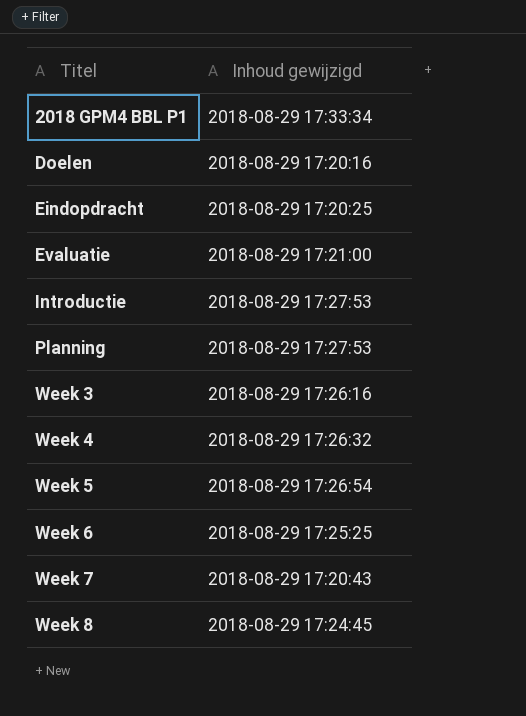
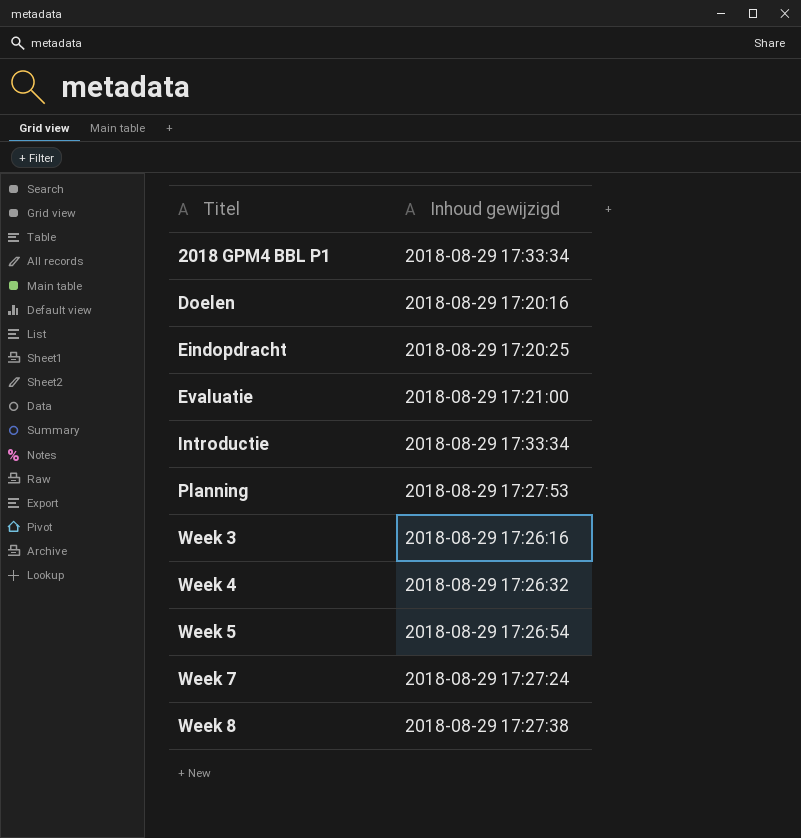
row Week 6: 2018-08-29 17:25:25 -> none
Introductie | Inhoud gewijzigd: 2018-08-29 17:27:53 -> 2018-08-29 17:33:34
Week 7 | Inhoud gewijzigd: 2018-08-29 17:20:43 -> 2018-08-29 17:27:24
Week 8 | Inhoud gewijzigd: 2018-08-29 17:24:45 -> 2018-08-29 17:27:38

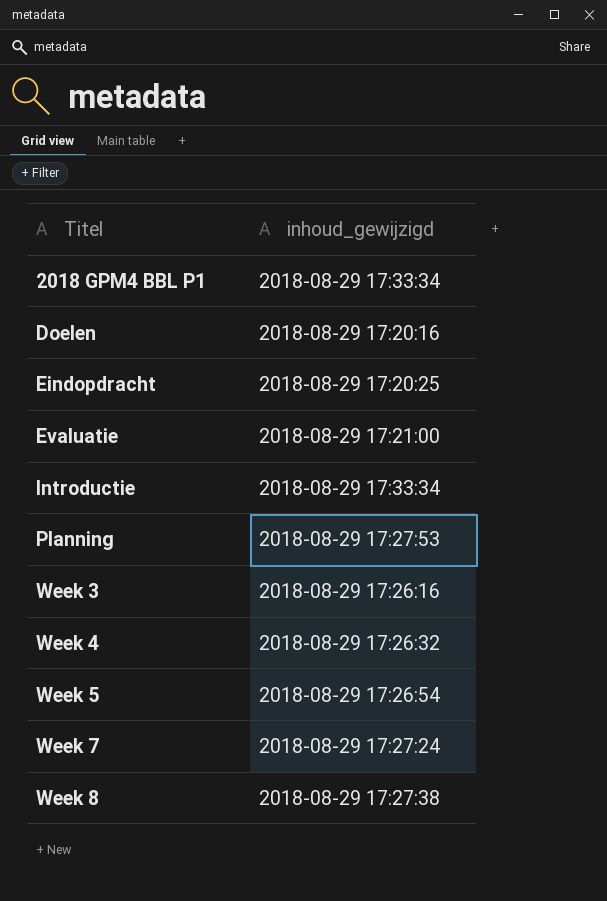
column name: Inhoud gewijzigd -> inhoud_gewijzigd

